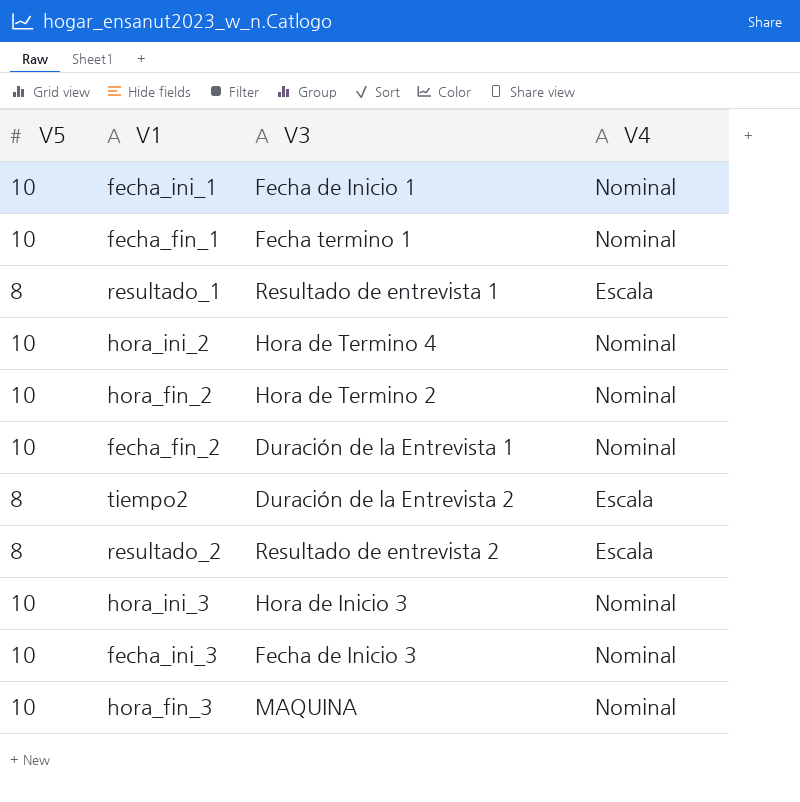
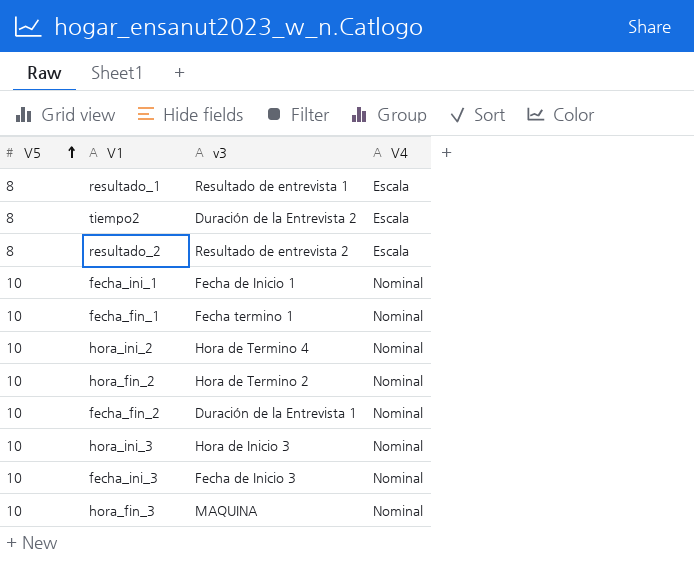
row order: none -> V5 ascending
column name: V3 -> v3

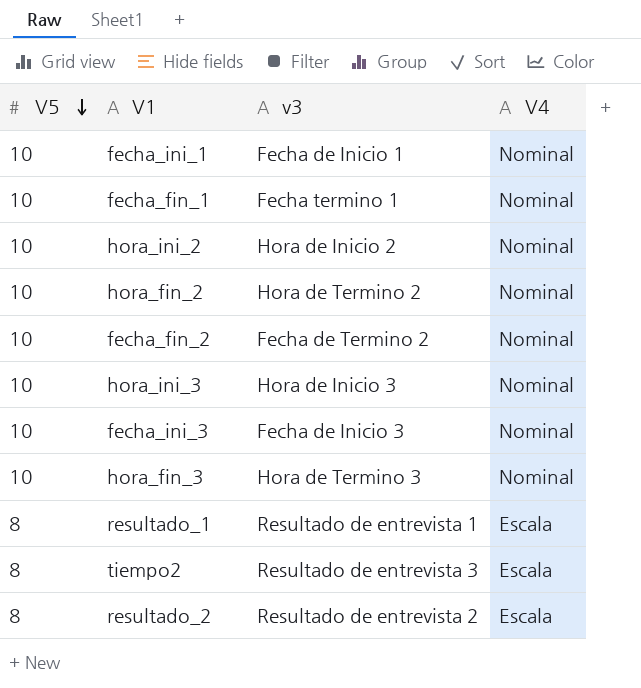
row order: V5 ascending -> V5 descending
hora_ini_2 | v3: Hora de Termino 4 -> Hora de Inicio 2
fecha_fin_2 | v3: Duración de la Entrevista 1 -> Fecha de Termino 2
hora_fin_3 | v3: MAQUINA -> Hora de Termino 3
tiempo2 | v3: Duración de la Entrevista 2 -> Resultado de entrevista 3

